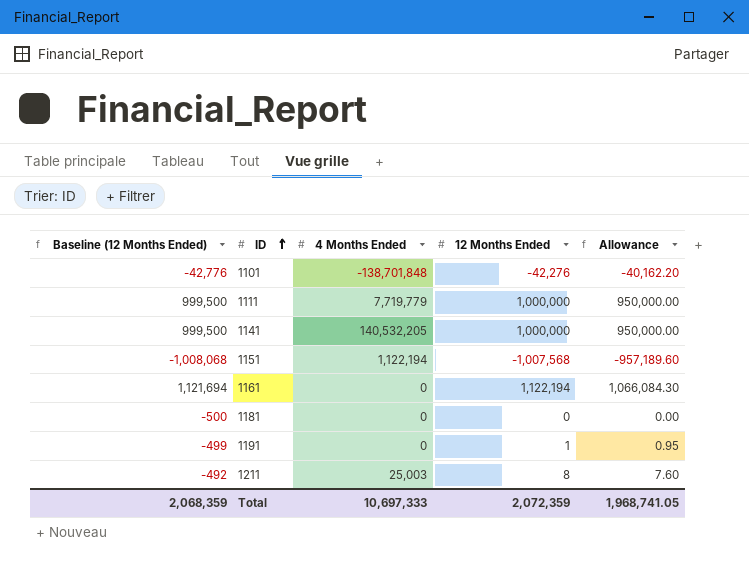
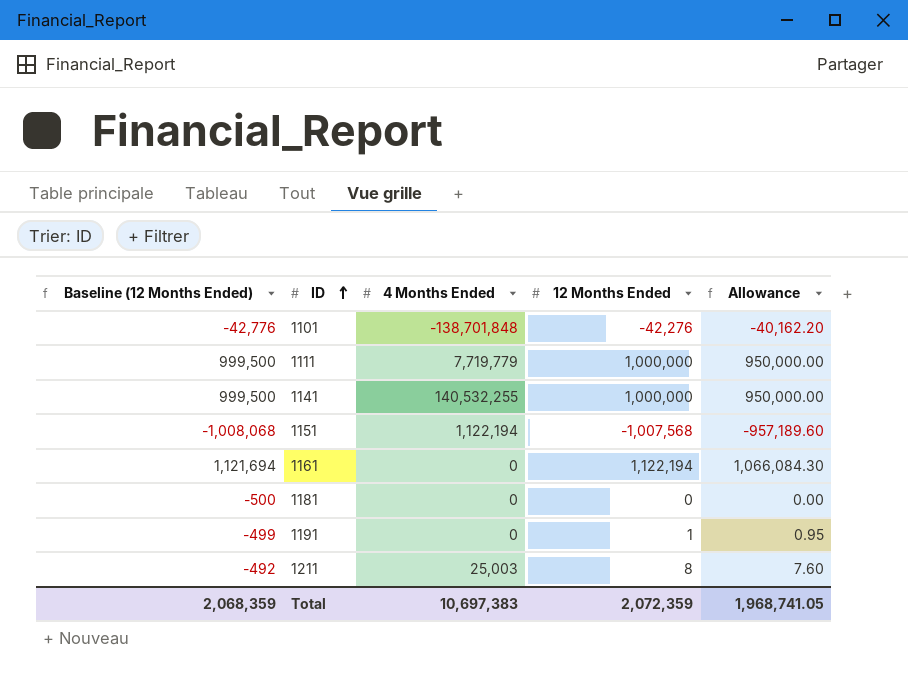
1141 | 4 Months Ended: 140,532,205 -> 140,532,255
Total | 4 Months Ended: 10,697,333 -> 10,697,383

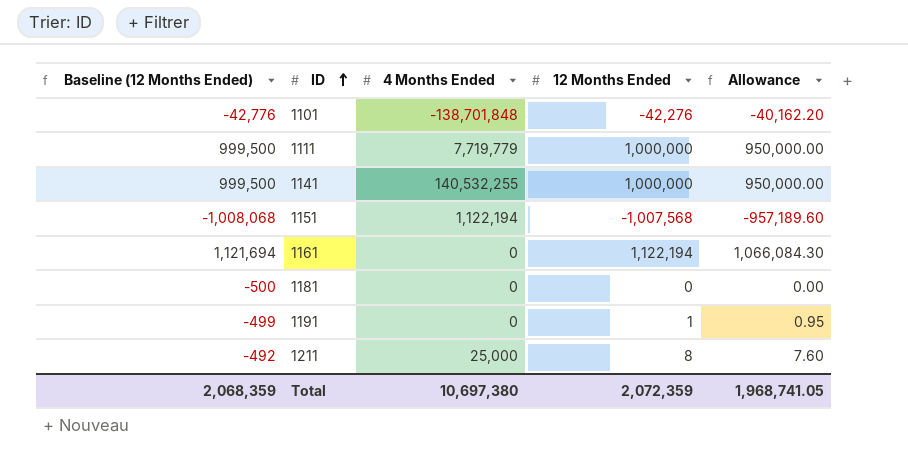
1211 | 4 Months Ended: 25,003 -> 25,000
Total | 4 Months Ended: 10,697,383 -> 10,697,380

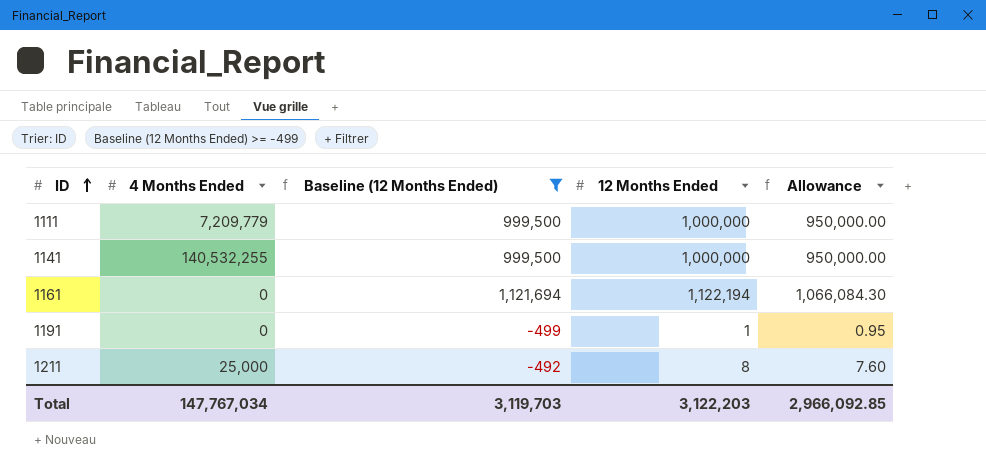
filter: none -> Baseline (12 Months Ended) >= -499
column Baseline (12 Months Ended) | position: 1 -> 3
1111 | 4 Months Ended: 7,719,779 -> 7,209,779
Total | 4 Months Ended: 10,697,380 -> 147,767,034
Total | Baseline (12 Months Ended): 2,068,359 -> 3,119,703
Total | 12 Months Ended: 2,072,359 -> 3,122,203
Total | Allowance: 1,968,741.05 -> 2,966,092.85

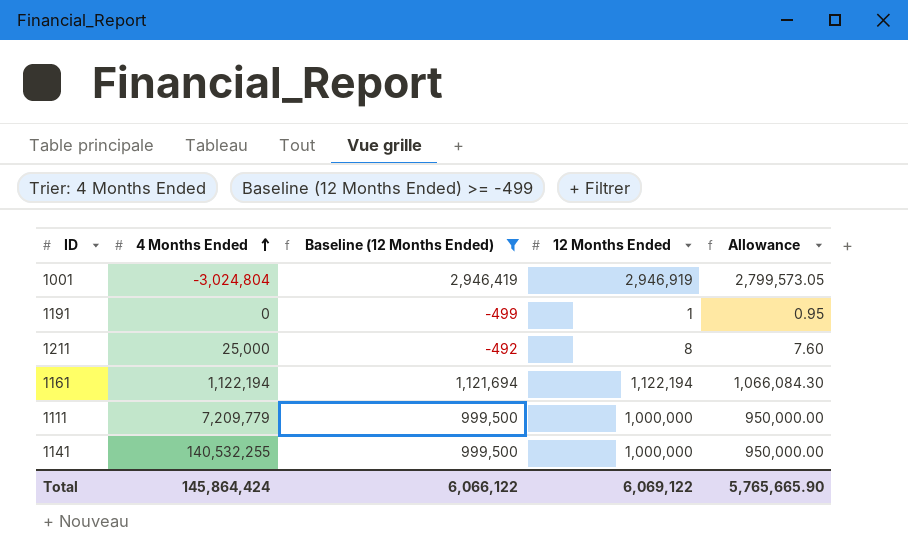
row order: ID ascending -> 4 Months Ended ascending
row 1001: none -> -3,024,804 | 2,946,419 | 2,946,919 | 2,799,573.05
1161 | 4 Months Ended: 0 -> 1,122,194
Total | 4 Months Ended: 147,767,034 -> 145,864,424
Total | Baseline (12 Months Ended): 3,119,703 -> 6,066,122
Total | 12 Months Ended: 3,122,203 -> 6,069,122
Total | Allowance: 2,966,092.85 -> 5,765,665.90

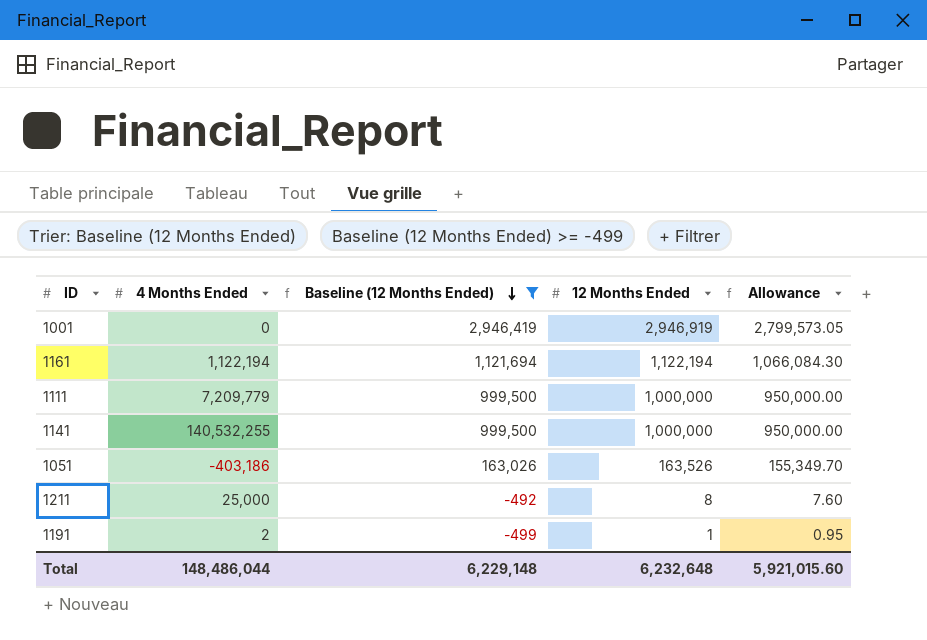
row order: 4 Months Ended ascending -> Baseline (12 Months Ended) descending
1001 | 4 Months Ended: -3,024,804 -> 0
row 1051: none -> -403,186 | 163,026 | 163,526 | 155,349.70
1191 | 4 Months Ended: 0 -> 2
Total | 4 Months Ended: 145,864,424 -> 148,486,044
Total | Baseline (12 Months Ended): 6,066,122 -> 6,229,148
Total | 12 Months Ended: 6,069,122 -> 6,232,648
Total | Allowance: 5,765,665.90 -> 5,921,015.60

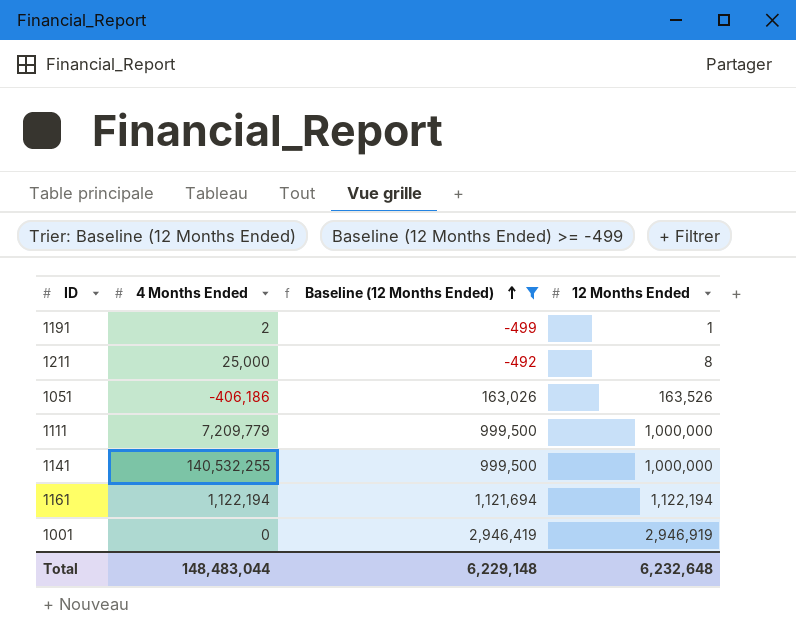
row order: Baseline (12 Months Ended) descending -> Baseline (12 Months Ended) ascending
column Allowance | formula: [12 Months Ended] * 0.95 -> none
1051 | 4 Months Ended: -403,186 -> -406,186
Total | 4 Months Ended: 148,486,044 -> 148,483,044

